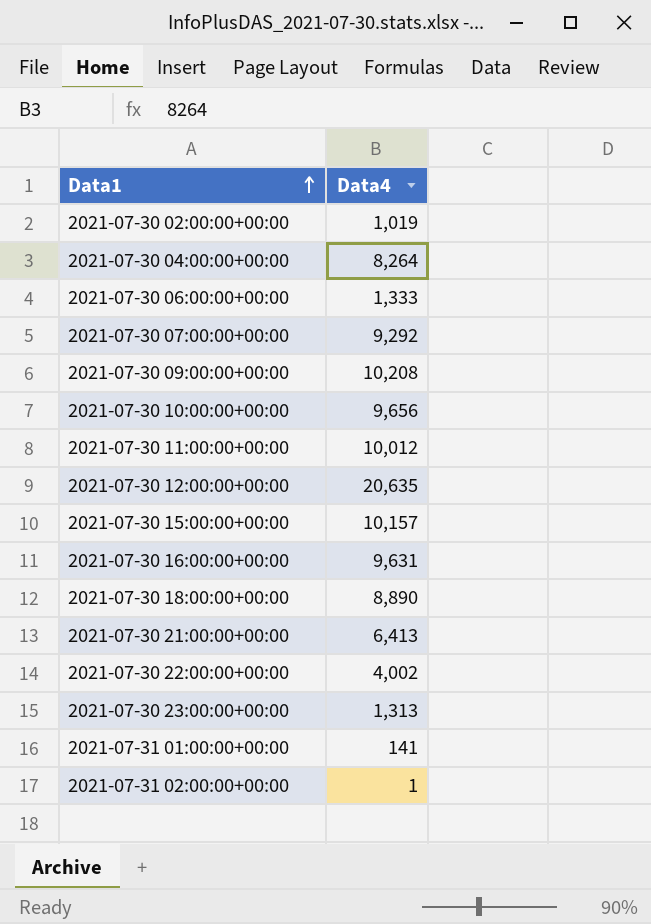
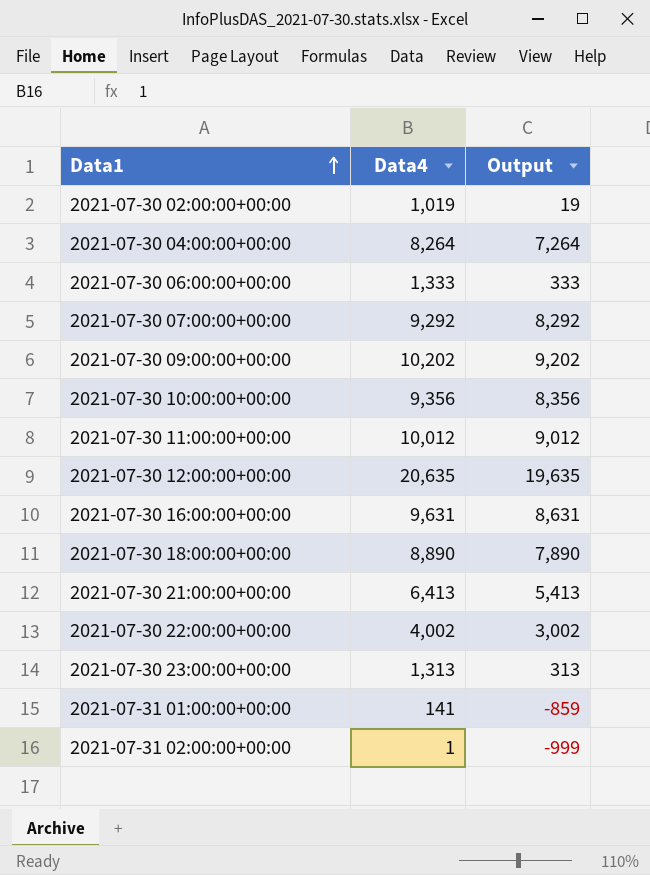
column Output | formula: none -> [Data4] - 1000
row 2021-07-30 15:00:00+00:00: 10,157 -> none
2021-07-30 09:00:00+00:00 | Data4: 10,208 -> 10,202
2021-07-30 10:00:00+00:00 | Data4: 9,656 -> 9,356

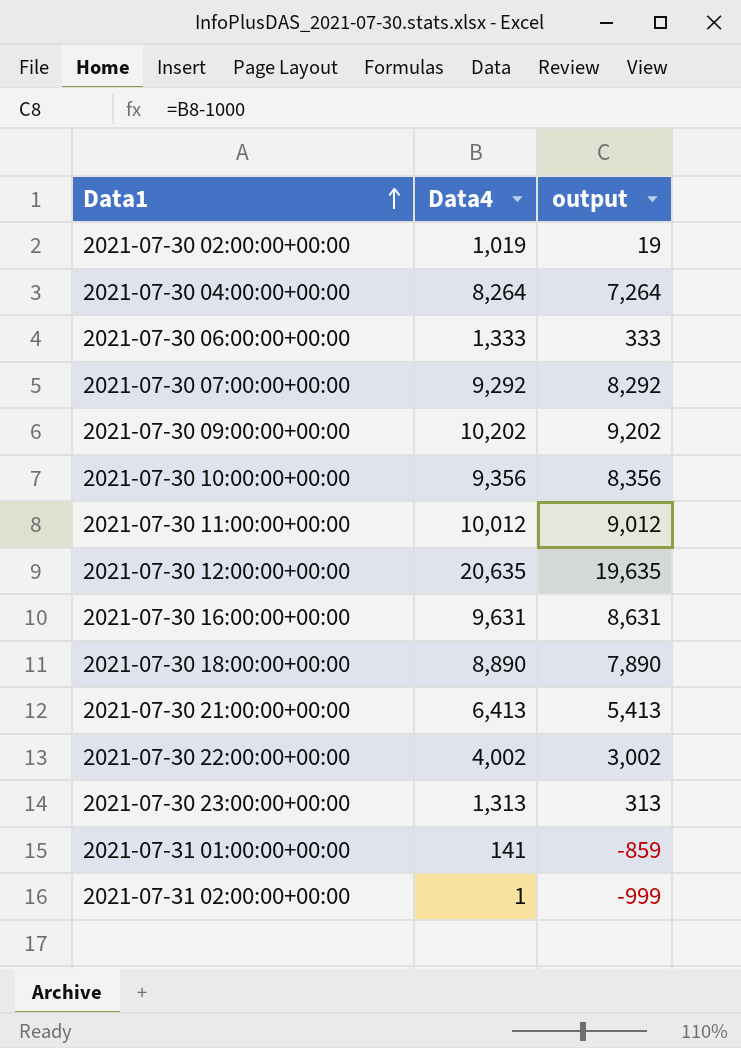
column name: Output -> output

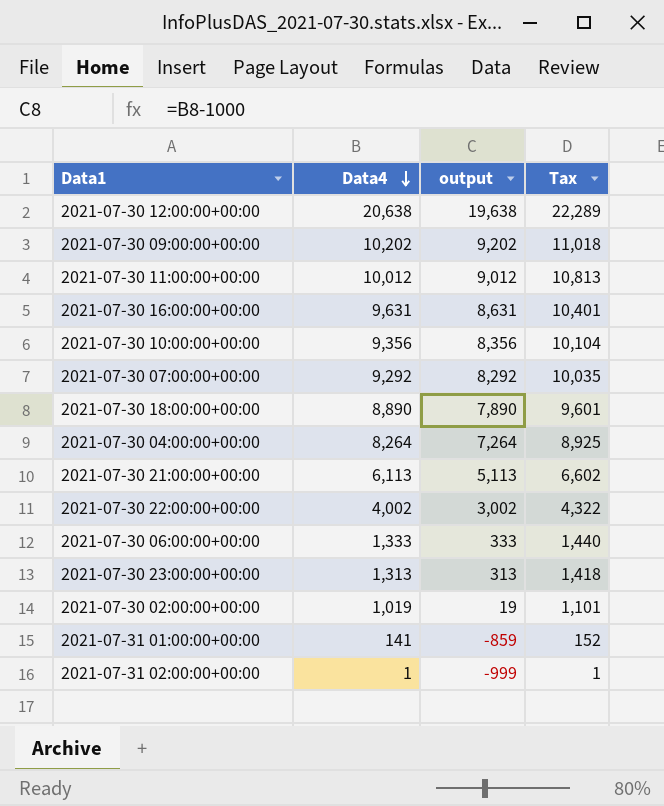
row order: Data1 ascending -> Data4 descending
column Tax | formula: none -> [Data4] * 1.08
2021-07-30 12:00:00+00:00 | Data4: 20,635 -> 20,638
2021-07-30 12:00:00+00:00 | output: 19,635 -> 19,638
2021-07-30 21:00:00+00:00 | Data4: 6,413 -> 6,113
2021-07-30 21:00:00+00:00 | output: 5,413 -> 5,113

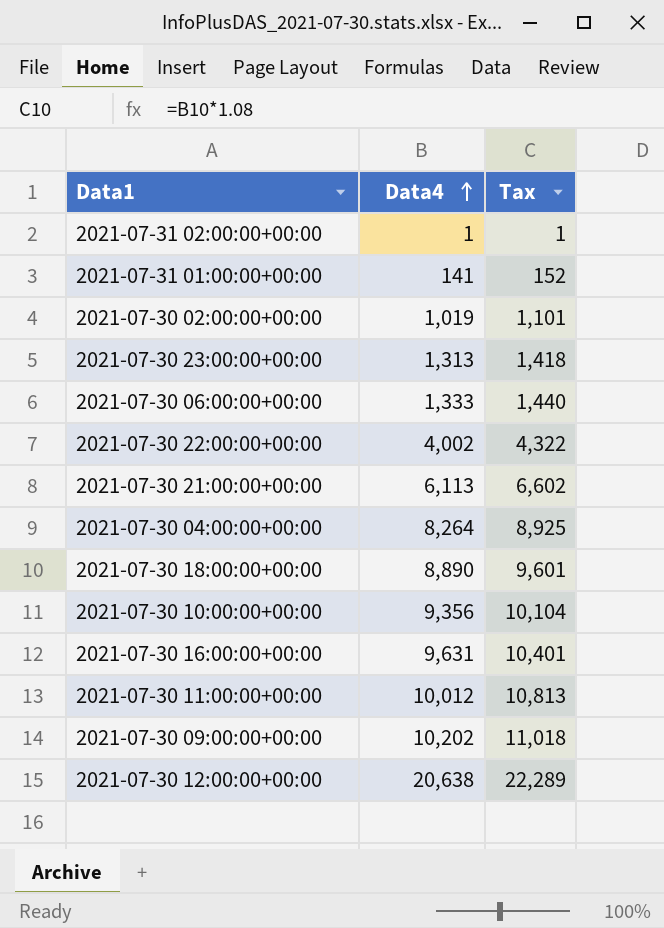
row order: Data4 descending -> Data4 ascending
column output | formula: [Data4] - 1000 -> none
row 2021-07-30 07:00:00+00:00: 9,292 | 8,292 | 10,035 -> none

